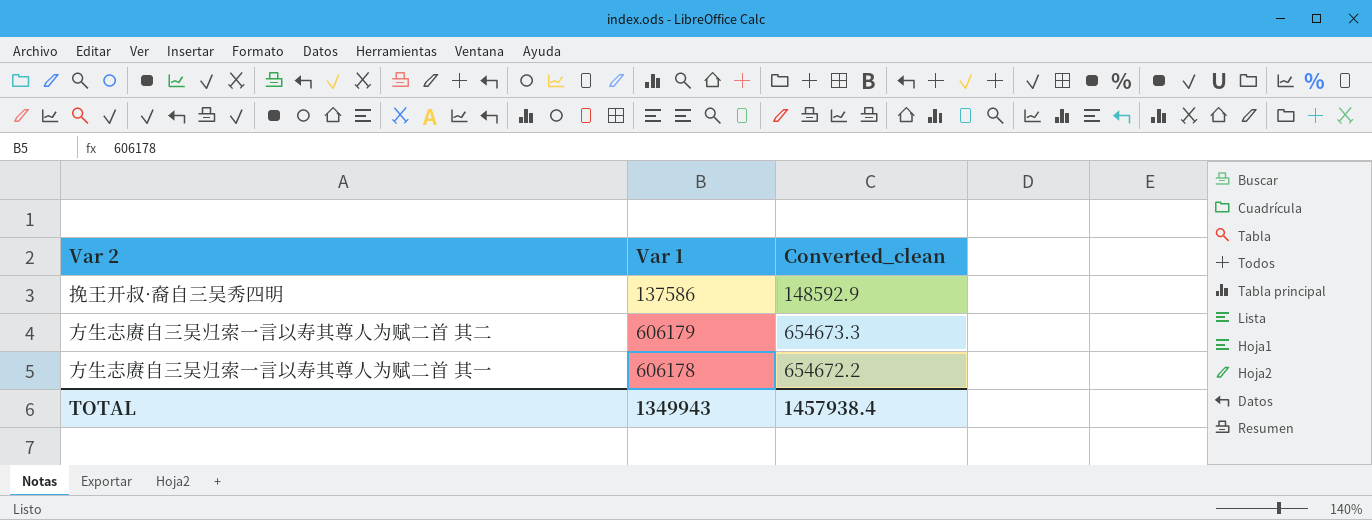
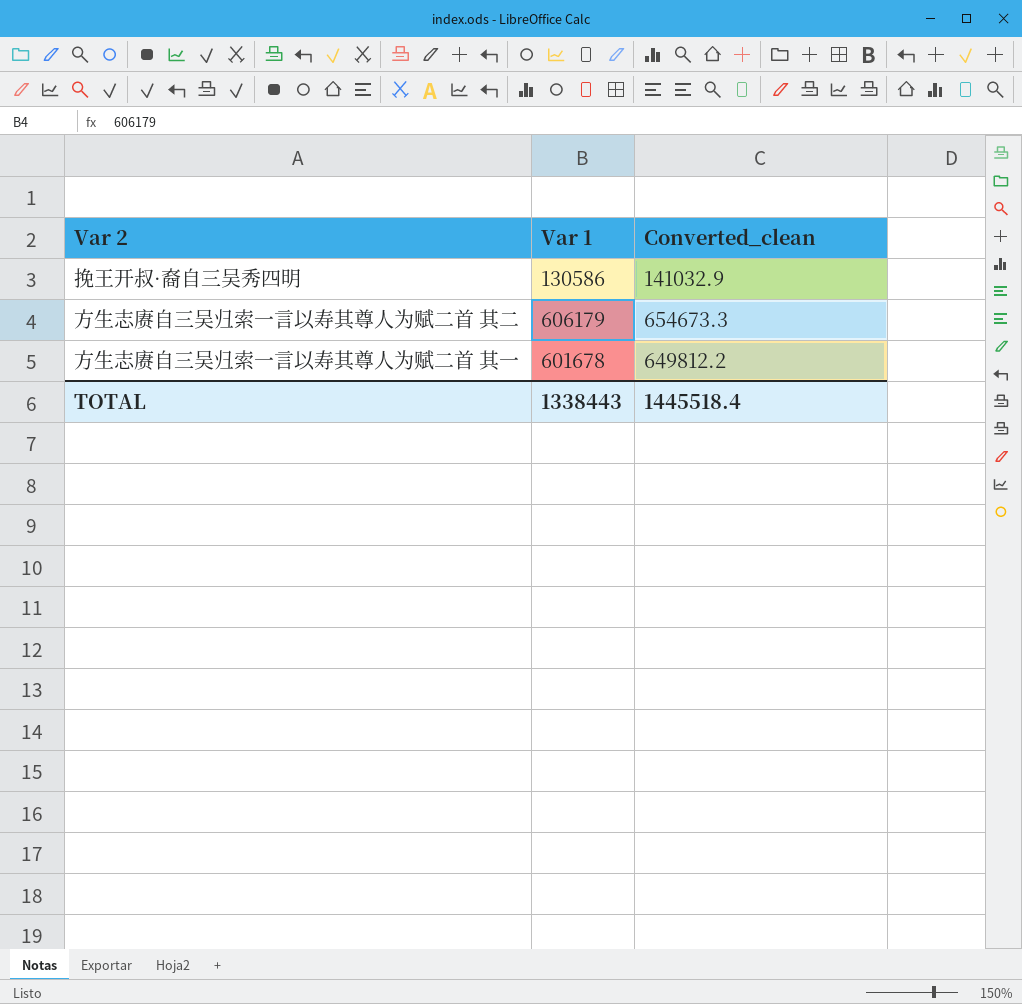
挽王开叔·裔自三吴秀四明 | Var 1: 137586 -> 130586
挽王开叔·裔自三吴秀四明 | Converted_clean: 148592.9 -> 141032.9
方生志赓自三吴归索一言以寿其尊人为赋二首 其一 | Var 1: 606178 -> 601678
方生志赓自三吴归索一言以寿其尊人为赋二首 其一 | Converted_clean: 654672.2 -> 649812.2
TOTAL | Var 1: 1349943 -> 1338443
TOTAL | Converted_clean: 1457938.4 -> 1445518.4

